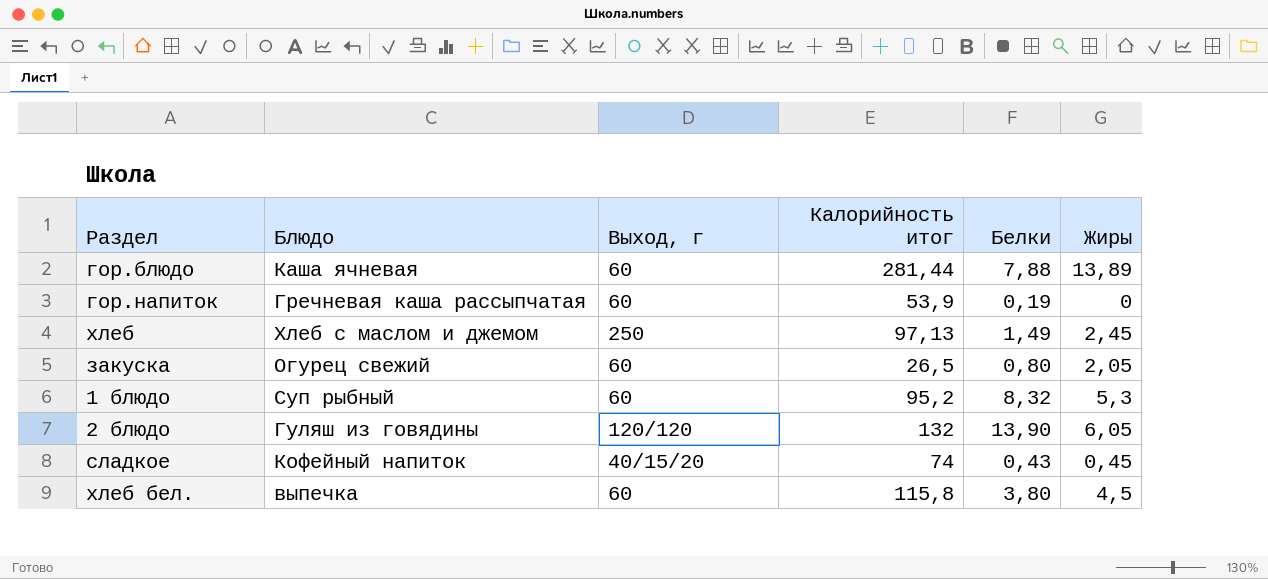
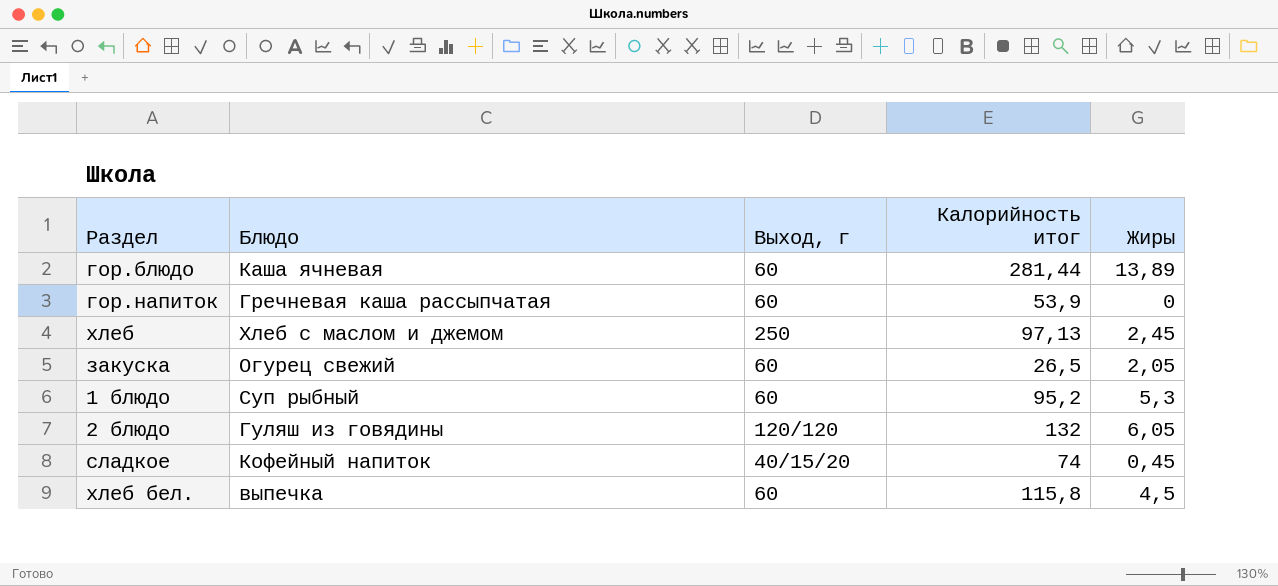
column Белки | position: 5 -> none

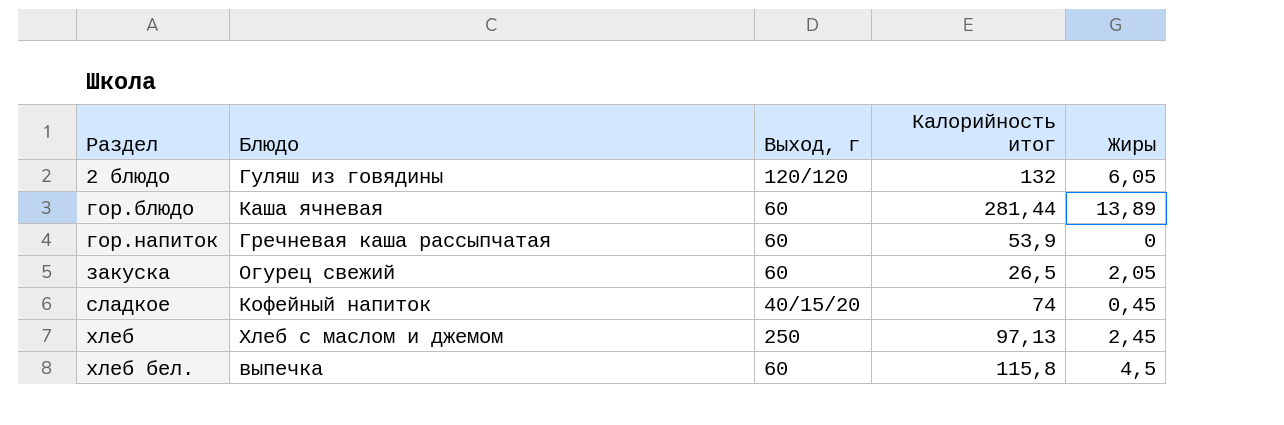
row order: none -> Раздел ascending
row 1 блюдо: Суп рыбный | 60 | 95,2 | 5,3 -> none

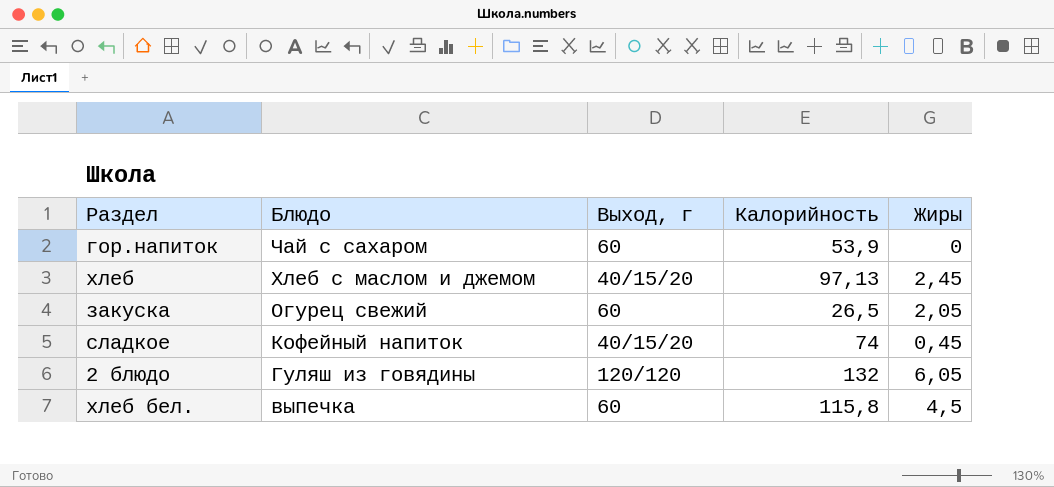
row order: Раздел ascending -> Блюдо descending
column name: Калорийность итог -> Калорийность
row гор.блюдо: Каша ячневая | 60 | 281,44 | 13,89 -> none
гор.напиток | Блюдо: Гречневая каша рассыпчатая -> Чай с сахаром
хлеб | Выход, г: 250 -> 40/15/20

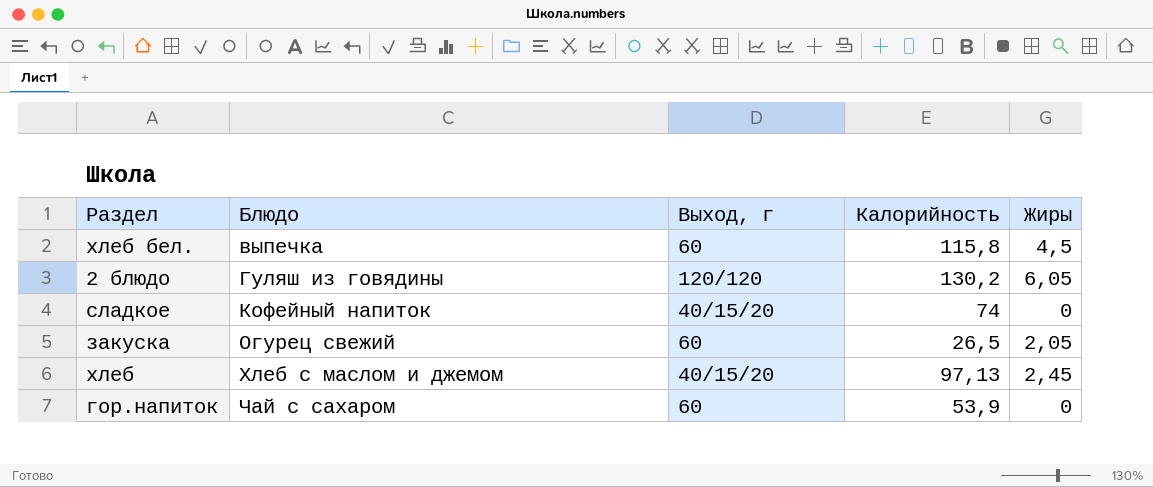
row order: Блюдо descending -> Блюдо ascending
2 блюдо | Калорийность: 132 -> 130,2
сладкое | Жиры: 0,45 -> 0

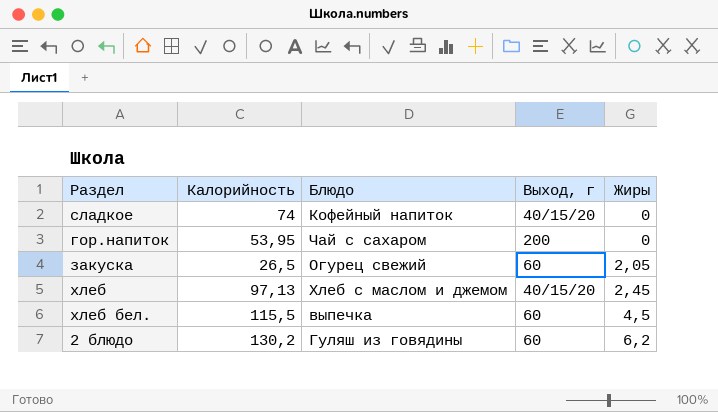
row order: Блюдо ascending -> Жиры ascending
column Калорийность | position: 4 -> 2
гор.напиток | Калорийность: 53,9 -> 53,95
гор.напиток | Выход, г: 60 -> 200
хлеб бел. | Калорийность: 115,8 -> 115,5
2 блюдо | Выход, г: 120/120 -> 60
2 блюдо | Жиры: 6,05 -> 6,2

